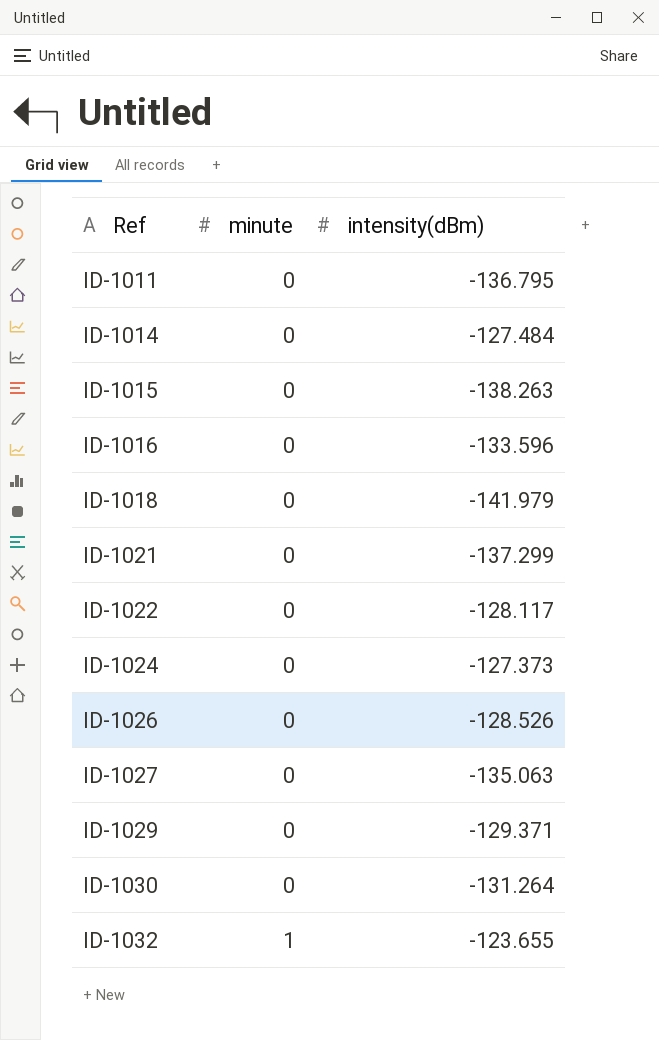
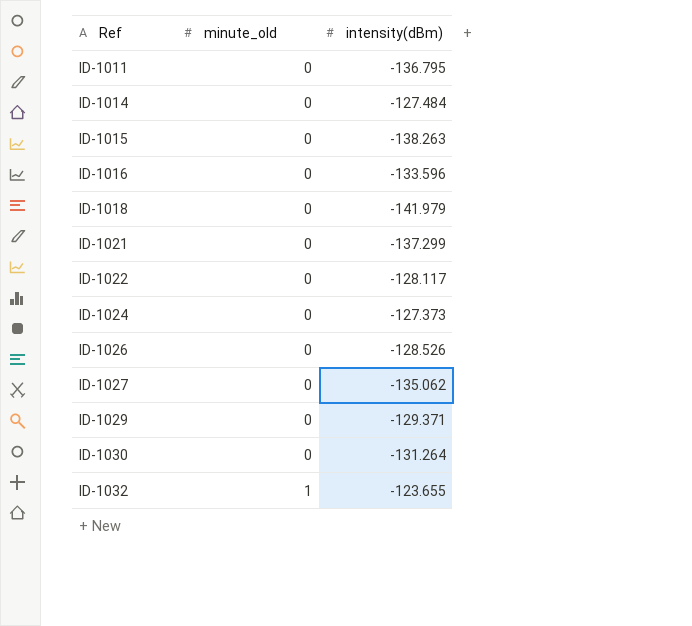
column name: minute -> minute_old
ID-1027 | intensity(dBm): -135.063 -> -135.062

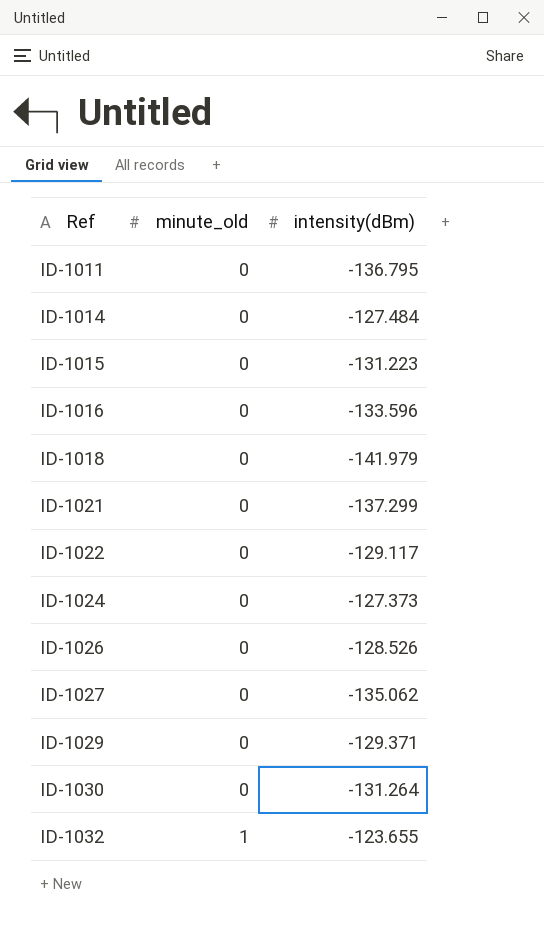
ID-1015 | intensity(dBm): -138.263 -> -131.223
ID-1022 | intensity(dBm): -128.117 -> -129.117

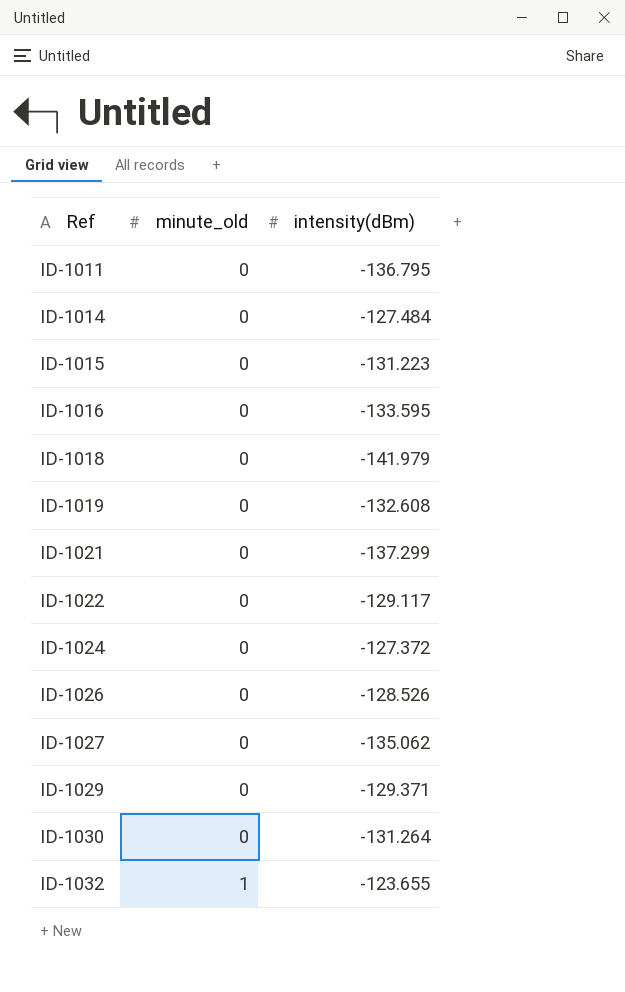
ID-1016 | intensity(dBm): -133.596 -> -133.595
row ID-1019: none -> 0 | -132.608
ID-1024 | intensity(dBm): -127.373 -> -127.372

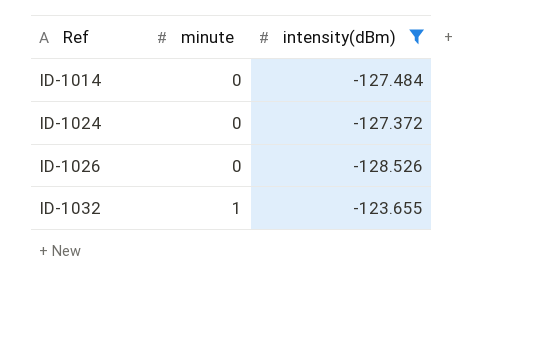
filter: none -> intensity(dBm) >= -128.526
column name: minute_old -> minute

